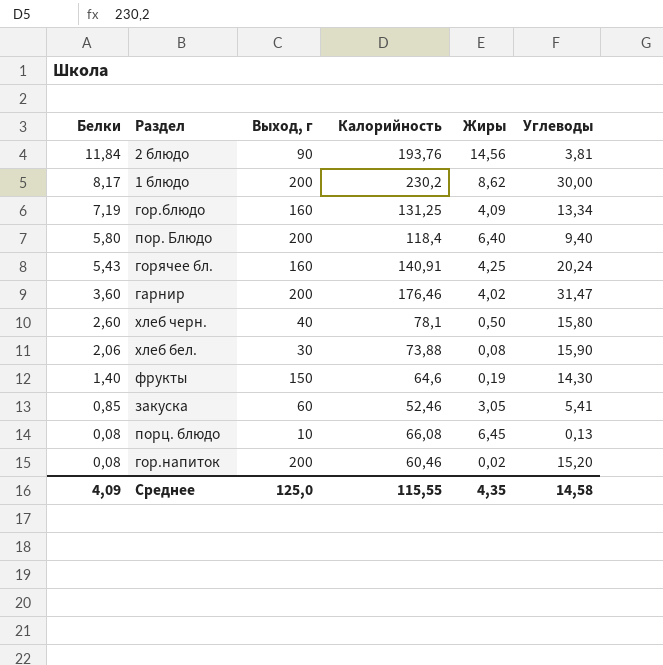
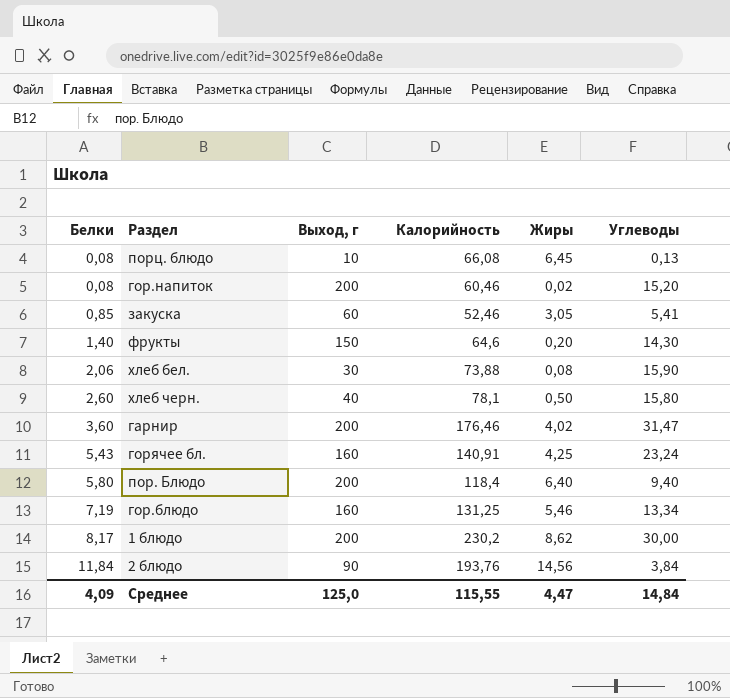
row order: Белки descending -> Белки ascending
фрукты | Жиры: 0,19 -> 0,20
горячее бл. | Углеводы: 20,24 -> 23,24
гор.блюдо | Жиры: 4,09 -> 5,46
2 блюдо | Углеводы: 3,81 -> 3,84
Среднее | Жиры: 4,35 -> 4,47
Среднее | Углеводы: 14,58 -> 14,84

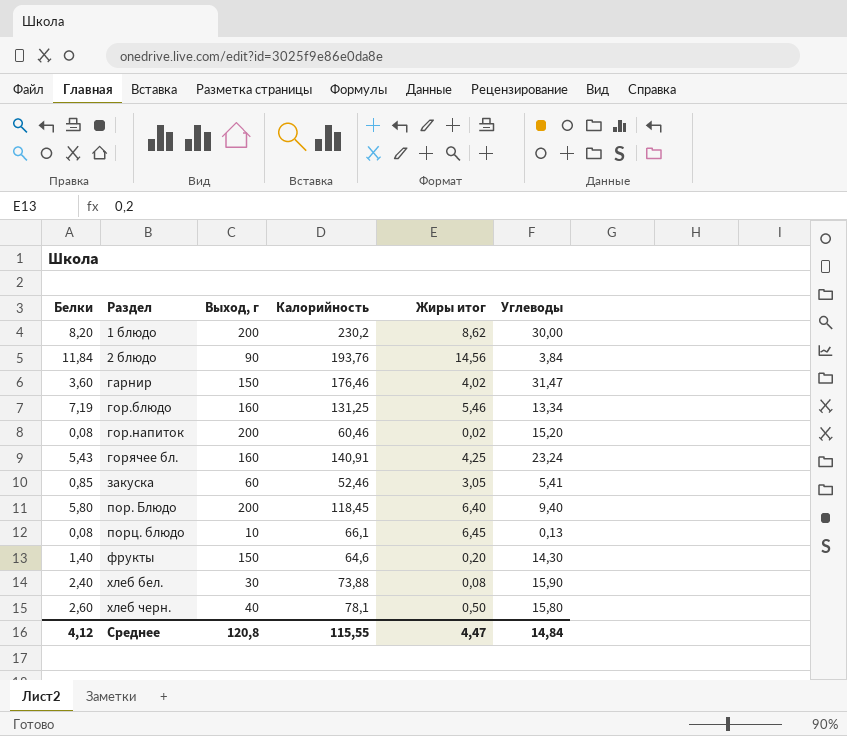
row order: Белки ascending -> Раздел ascending
column name: Жиры -> Жиры итог
1 блюдо | Белки: 8,17 -> 8,20
гарнир | Выход, г: 200 -> 150
пор. Блюдо | Калорийность: 118,4 -> 118,45
порц. блюдо | Калорийность: 66,08 -> 66,1
хлеб бел. | Белки: 2,06 -> 2,40
Среднее | Белки: 4,09 -> 4,12
Среднее | Выход, г: 125,0 -> 120,8

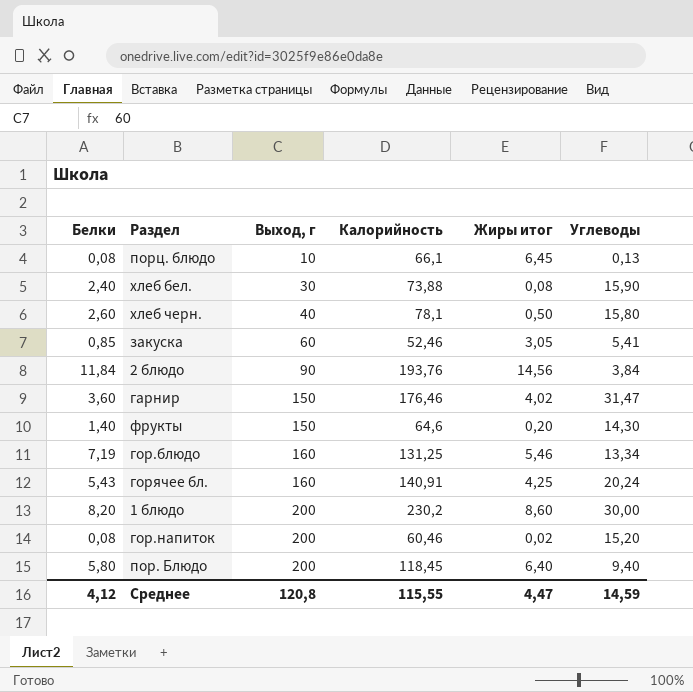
row order: Раздел ascending -> Выход, г ascending
горячее бл. | Углеводы: 23,24 -> 20,24
1 блюдо | Жиры итог: 8,62 -> 8,60
Среднее | Углеводы: 14,84 -> 14,59

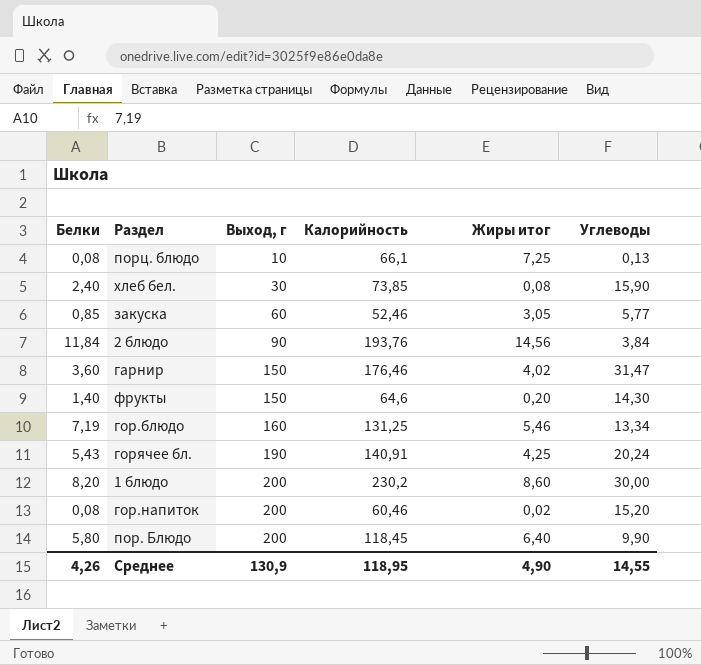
row хлеб черн.: 2,60 | 40 | 78,1 | 0,50 | 15,80 -> none
порц. блюдо | Жиры итог: 6,45 -> 7,25
хлеб бел. | Калорийность: 73,88 -> 73,85
закуска | Углеводы: 5,41 -> 5,77
горячее бл. | Выход, г: 160 -> 190
пор. Блюдо | Углеводы: 9,40 -> 9,90
Среднее | Белки: 4,12 -> 4,26
Среднее | Выход, г: 120,8 -> 130,9
Среднее | Калорийность: 115,55 -> 118,95
Среднее | Жиры итог: 4,47 -> 4,90
Среднее | Углеводы: 14,59 -> 14,55

